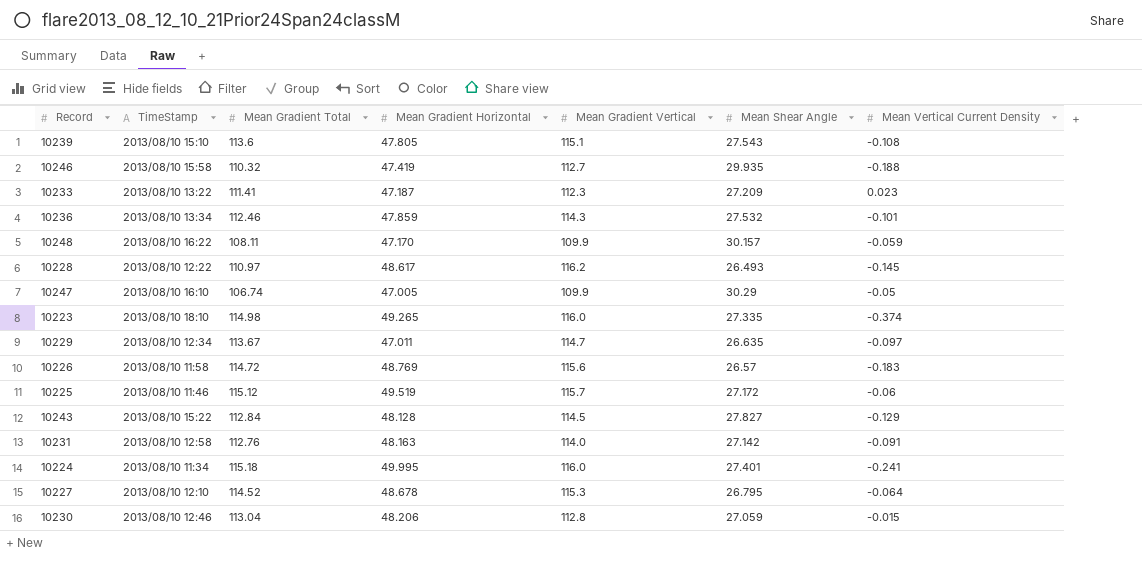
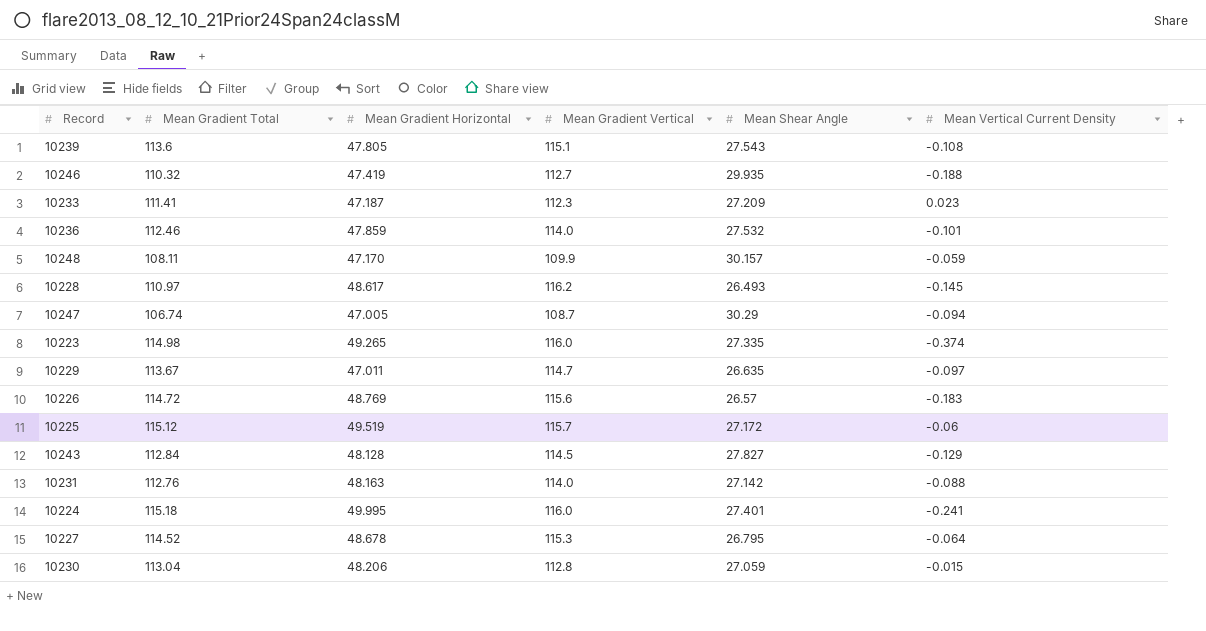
column TimeStamp | position: 2 -> none
10236 | Mean Gradient Vertical: 114.3 -> 114.0
10247 | Mean Gradient Vertical: 109.9 -> 108.7
10247 | Mean Vertical Current Density: -0.05 -> -0.094
10231 | Mean Vertical Current Density: -0.091 -> -0.088

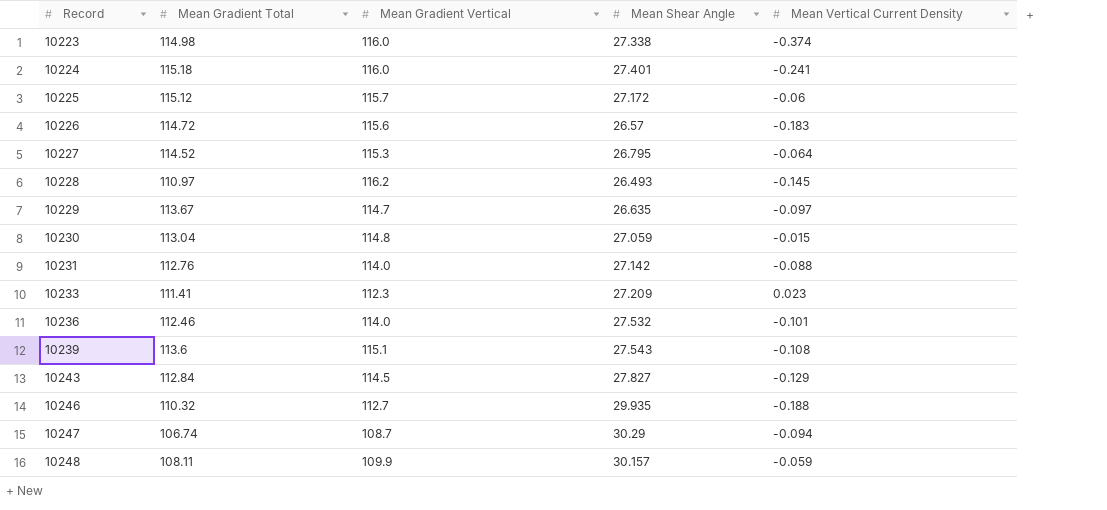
row order: none -> Record ascending
column Mean Gradient Horizontal | position: 3 -> none
10223 | Mean Shear Angle: 27.335 -> 27.338
10230 | Mean Gradient Vertical: 112.8 -> 114.8

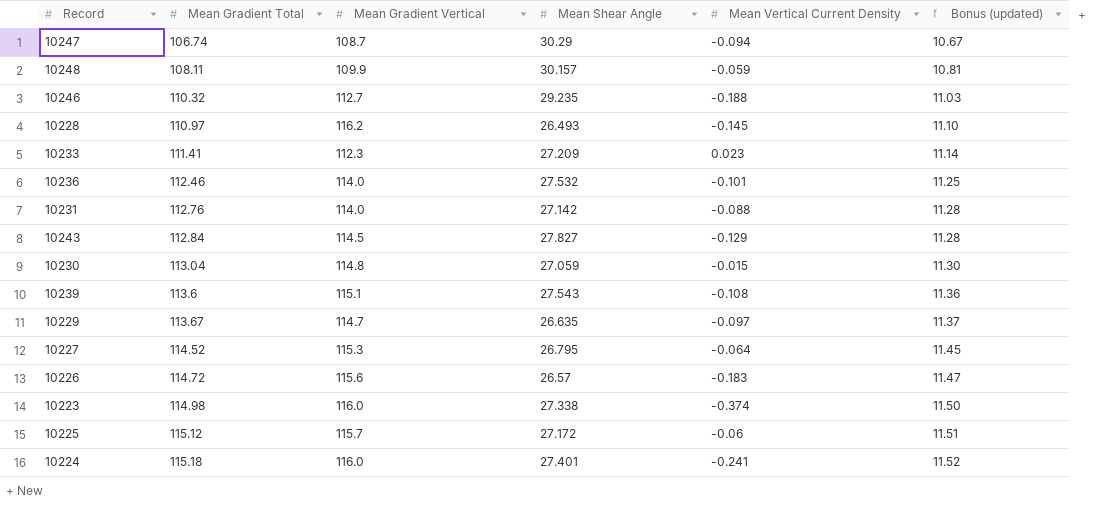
row order: Record ascending -> Mean Gradient Total ascending
column Bonus (updated) | formula: none -> [Mean Gradient Total] * 0.1
10246 | Mean Shear Angle: 29.935 -> 29.235

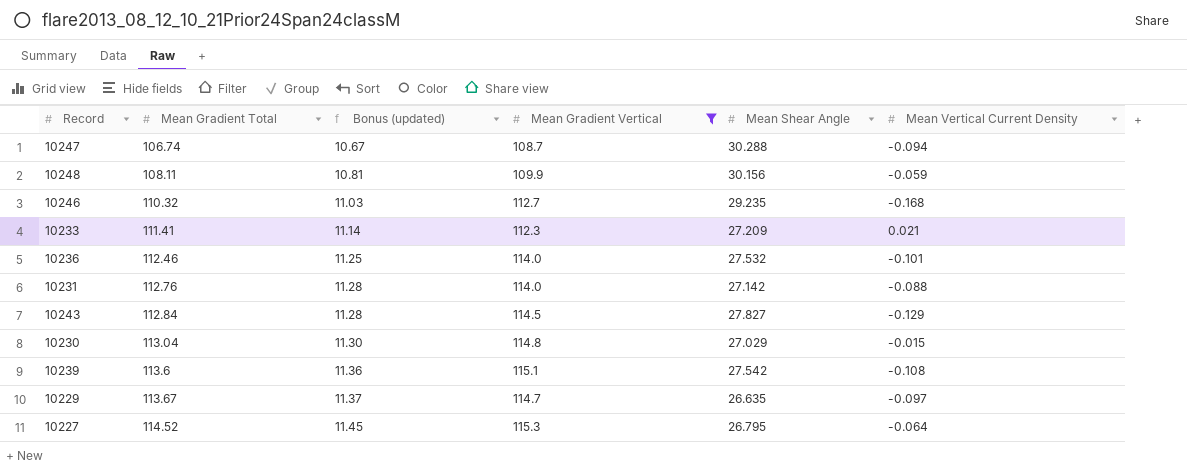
filter: none -> Mean Gradient Vertical <= 115.3
column Bonus (updated) | position: 6 -> 3
10247 | Mean Shear Angle: 30.29 -> 30.288
10248 | Mean Shear Angle: 30.157 -> 30.156
10246 | Mean Vertical Current Density: -0.188 -> -0.168
10233 | Mean Vertical Current Density: 0.023 -> 0.021
10230 | Mean Shear Angle: 27.059 -> 27.029
10239 | Mean Shear Angle: 27.543 -> 27.542

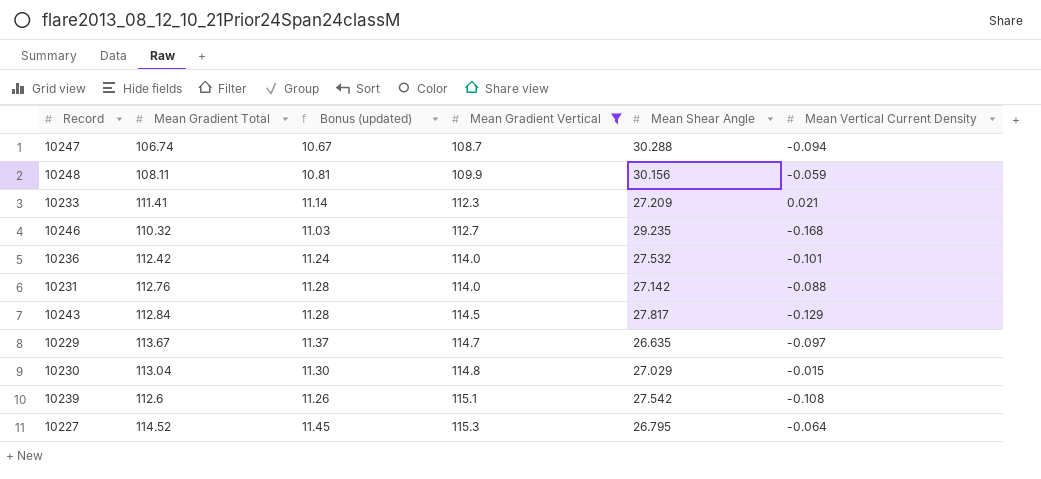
row order: Mean Gradient Total ascending -> Mean Gradient Vertical ascending
10236 | Mean Gradient Total: 112.46 -> 112.42
10236 | Bonus (updated): 11.25 -> 11.24
10243 | Mean Shear Angle: 27.827 -> 27.817
10239 | Mean Gradient Total: 113.6 -> 112.6
10239 | Bonus (updated): 11.36 -> 11.26

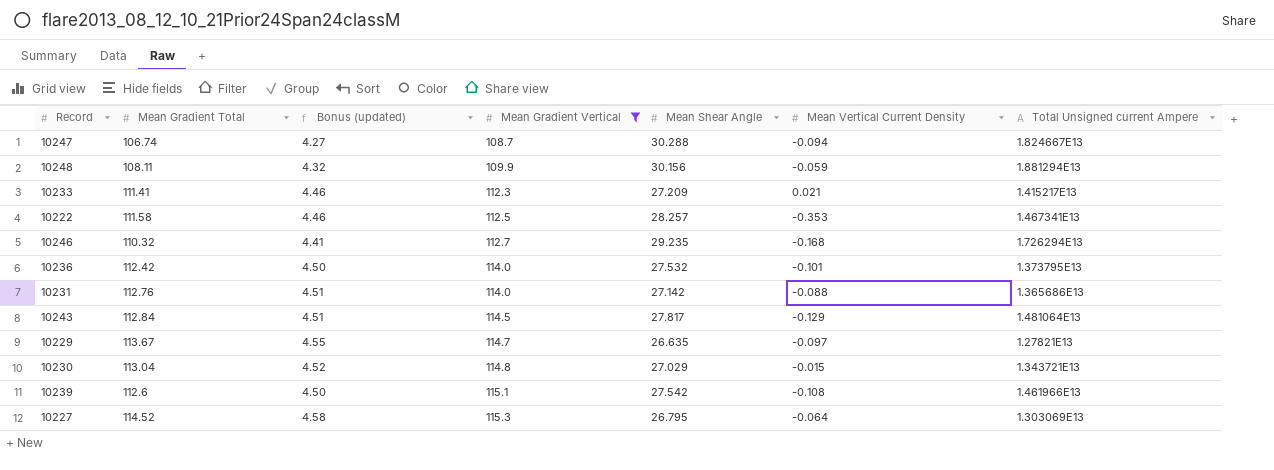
column Bonus (updated) | formula: [Mean Gradient Total] * 0.1 -> [Mean Gradient Total] * 0.04
column Total Unsigned current Ampere | position: none -> 7
row 10222: none -> 111.58 | 4.46 | 112.5 | 28.257 | -0.353 | 1.467341E13

